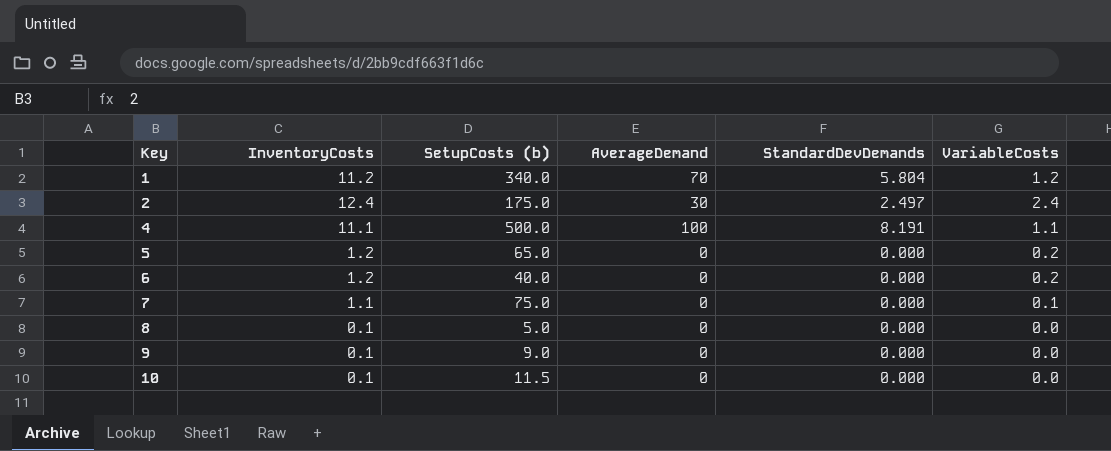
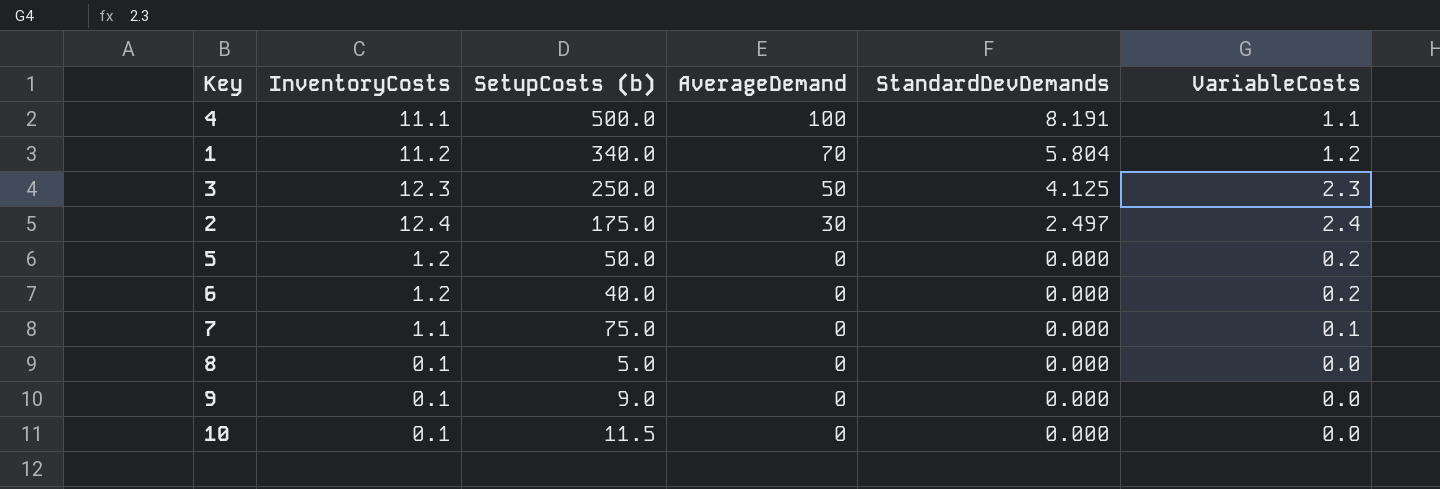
row order: Key ascending -> AverageDemand descending
row 3: none -> 12.3 | 250.0 | 50 | 4.125 | 2.3
5 | SetupCosts (b): 65.0 -> 50.0

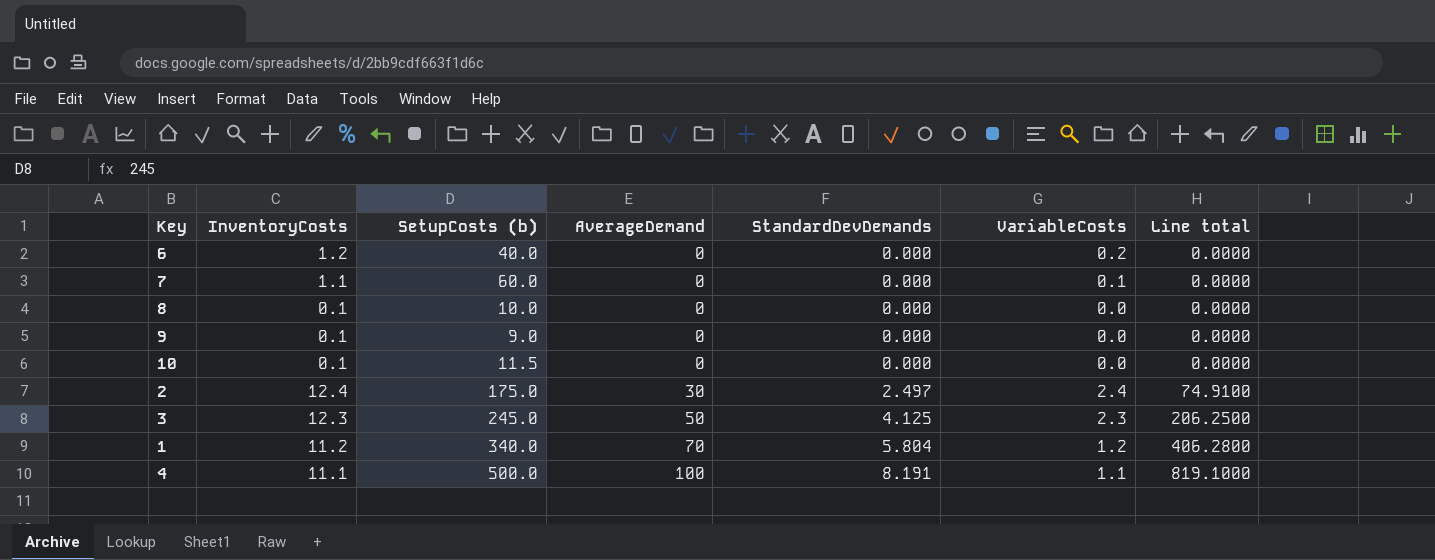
row order: AverageDemand descending -> AverageDemand ascending
column Line total | formula: none -> [AverageDemand] * [StandardDevDemands]
row 5: 1.2 | 50.0 | 0 | 0.000 | 0.2 -> none
7 | SetupCosts (b): 75.0 -> 60.0
8 | SetupCosts (b): 5.0 -> 10.0
3 | SetupCosts (b): 250.0 -> 245.0

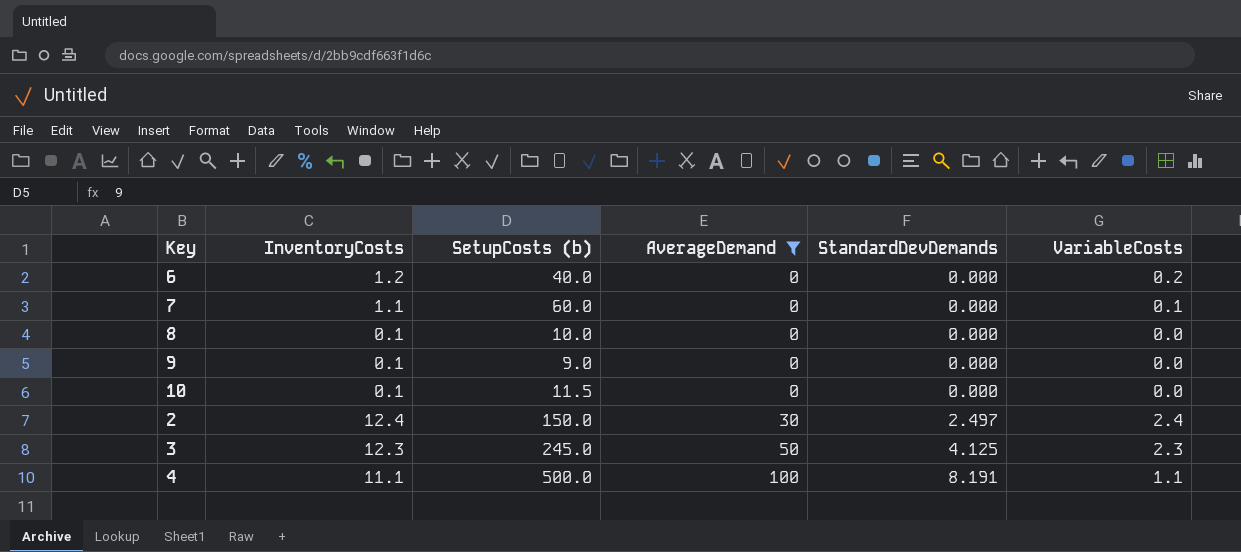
filter: none -> AverageDemand != 70
column Line total | formula: [AverageDemand] * [StandardDevDemands] -> none
2 | SetupCosts (b): 175.0 -> 150.0

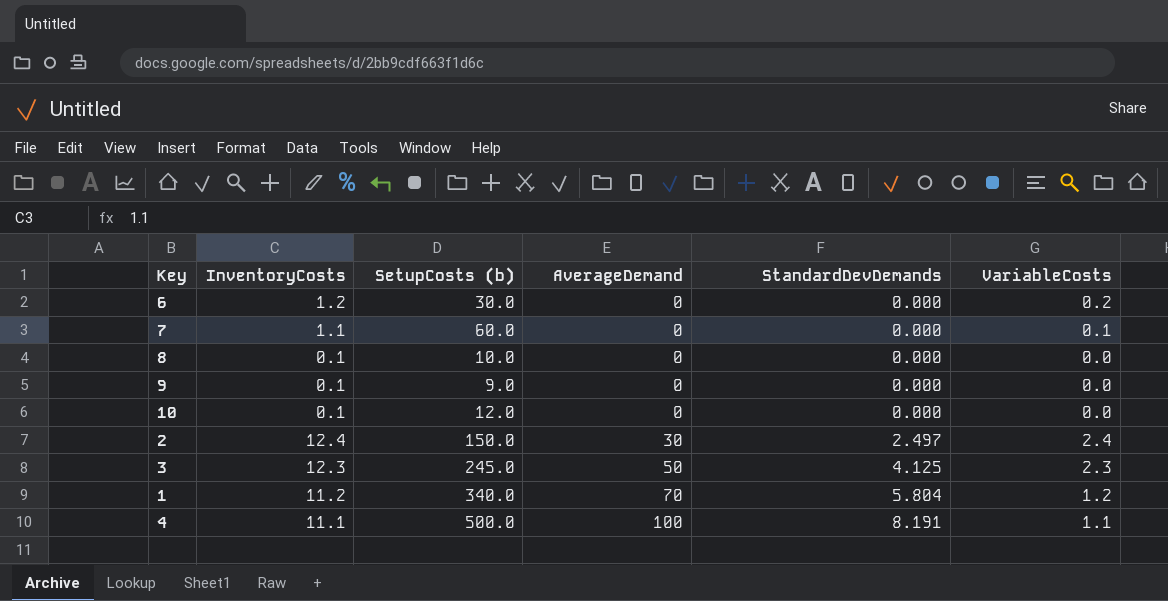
filter: AverageDemand != 70 -> none
6 | SetupCosts (b): 40.0 -> 30.0
10 | SetupCosts (b): 11.5 -> 12.0

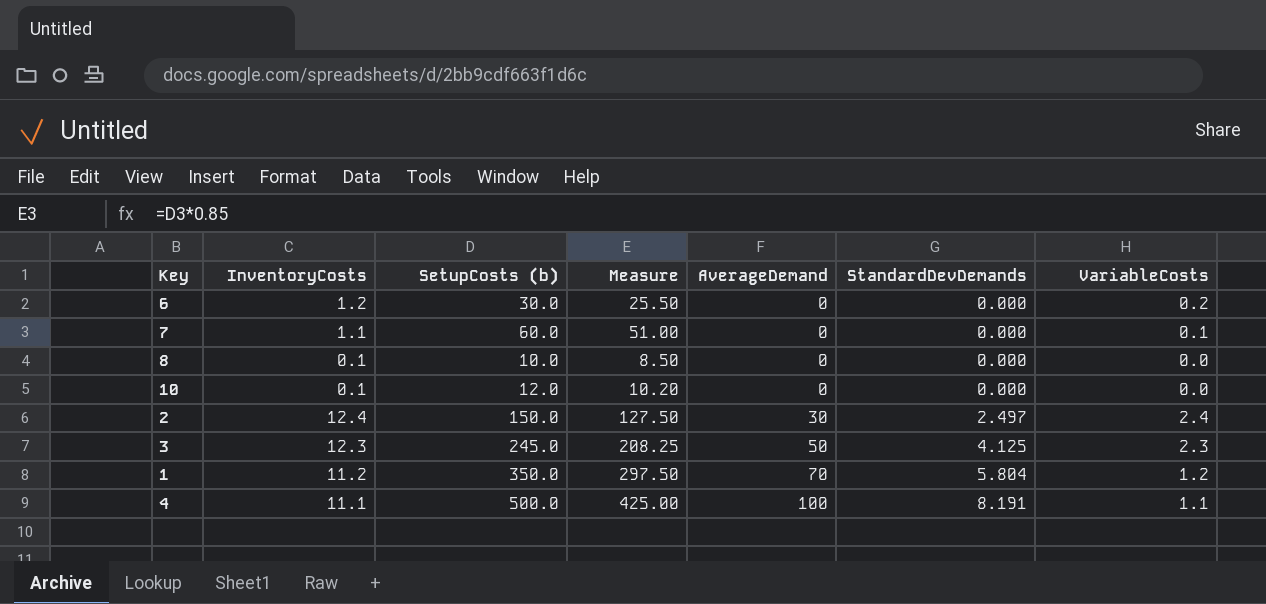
column Measure | formula: none -> [SetupCosts (b)] * 0.85
row 9: 0.1 | 9.0 | 0 | 0.000 | 0.0 -> none
1 | SetupCosts (b): 340.0 -> 350.0

